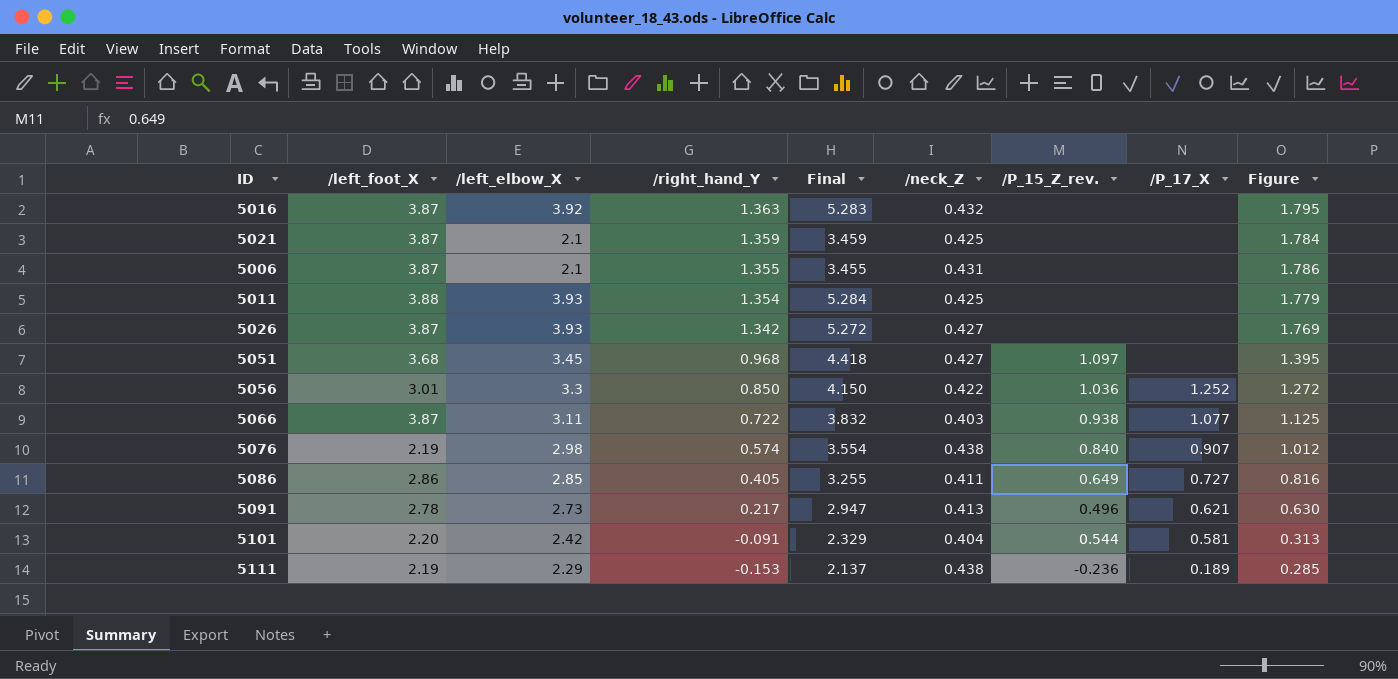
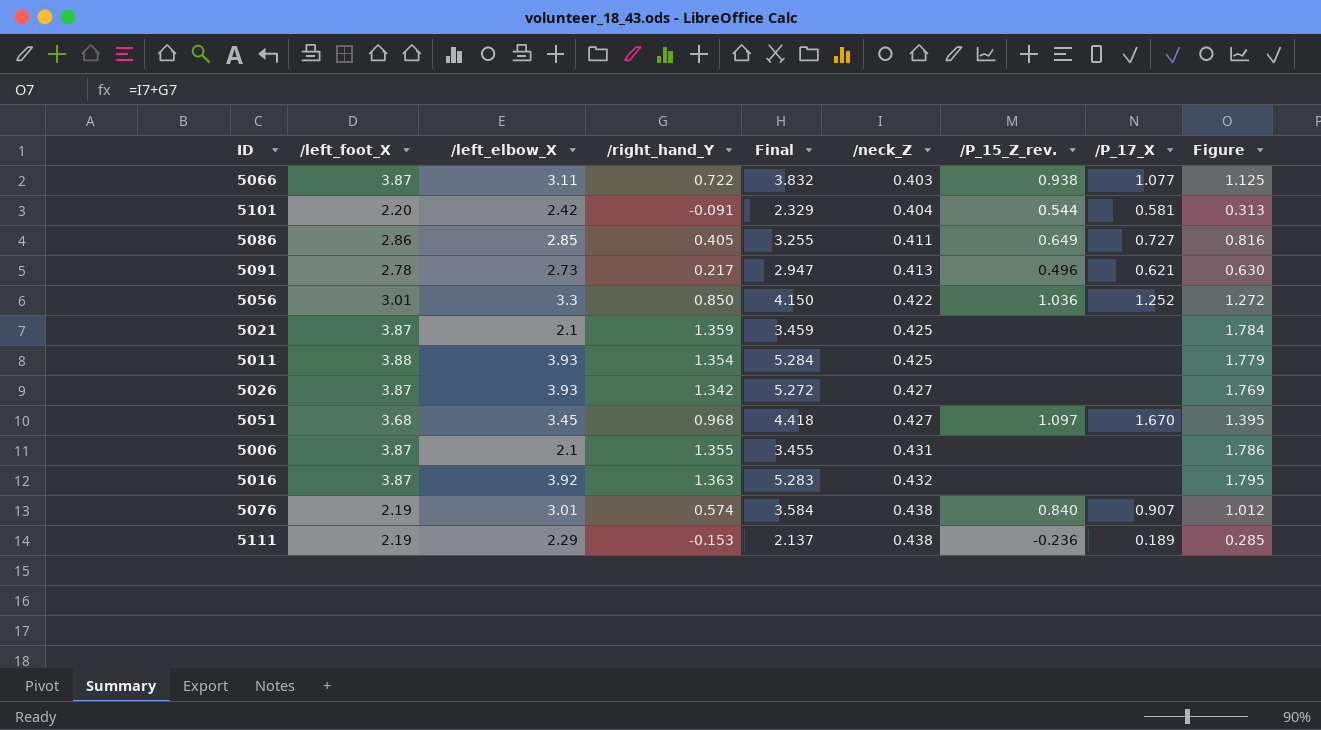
row order: /right_hand_Y descending -> /neck_Z ascending
5051 | /P_17_X: none -> 1.670
5076 | /left_elbow_X: 2.98 -> 3.01
5076 | Final: 3.554 -> 3.584

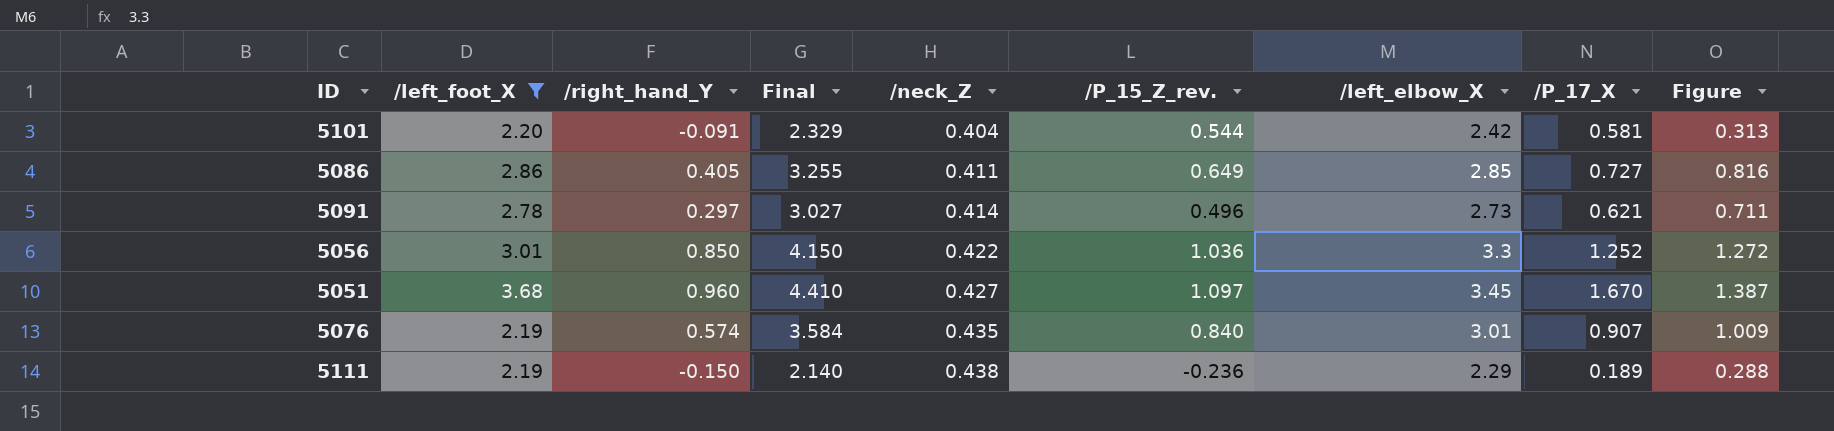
filter: none -> /left_foot_X <= 3.68
column /left_elbow_X | position: 3 -> 7
5091 | /right_hand_Y: 0.217 -> 0.297
5091 | Final: 2.947 -> 3.027
5091 | /neck_Z: 0.413 -> 0.414
5091 | Figure: 0.630 -> 0.711
5051 | /right_hand_Y: 0.968 -> 0.960
5051 | Final: 4.418 -> 4.410
5051 | Figure: 1.395 -> 1.387
5076 | /neck_Z: 0.438 -> 0.435
5076 | Figure: 1.012 -> 1.009
5111 | /right_hand_Y: -0.153 -> -0.150
5111 | Final: 2.137 -> 2.140
5111 | Figure: 0.285 -> 0.288

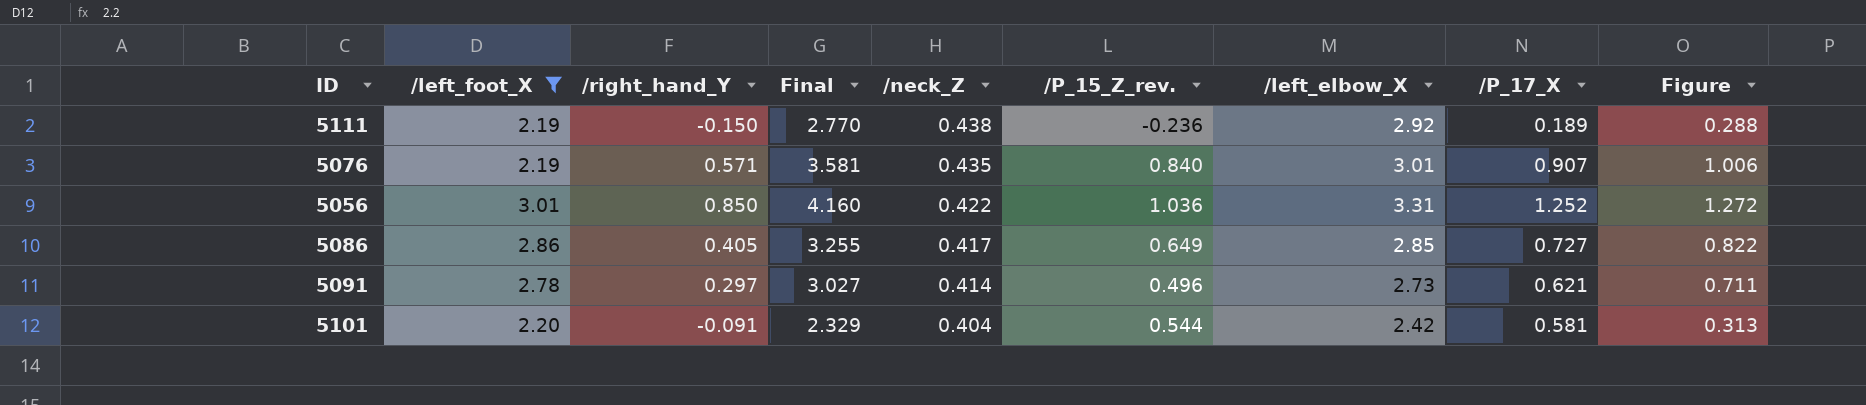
row order: /neck_Z ascending -> /neck_Z descending
row 5051: 3.68 | 0.960 | 4.410 | 0.427 | 1.097 | 3.45 | 1.670 | 1.387 -> none
5111 | Final: 2.140 -> 2.770
5111 | /left_elbow_X: 2.29 -> 2.92
5076 | /right_hand_Y: 0.574 -> 0.571
5076 | Final: 3.584 -> 3.581
5076 | Figure: 1.009 -> 1.006
5056 | Final: 4.150 -> 4.160
5056 | /left_elbow_X: 3.3 -> 3.31
5086 | /neck_Z: 0.411 -> 0.417
5086 | Figure: 0.816 -> 0.822

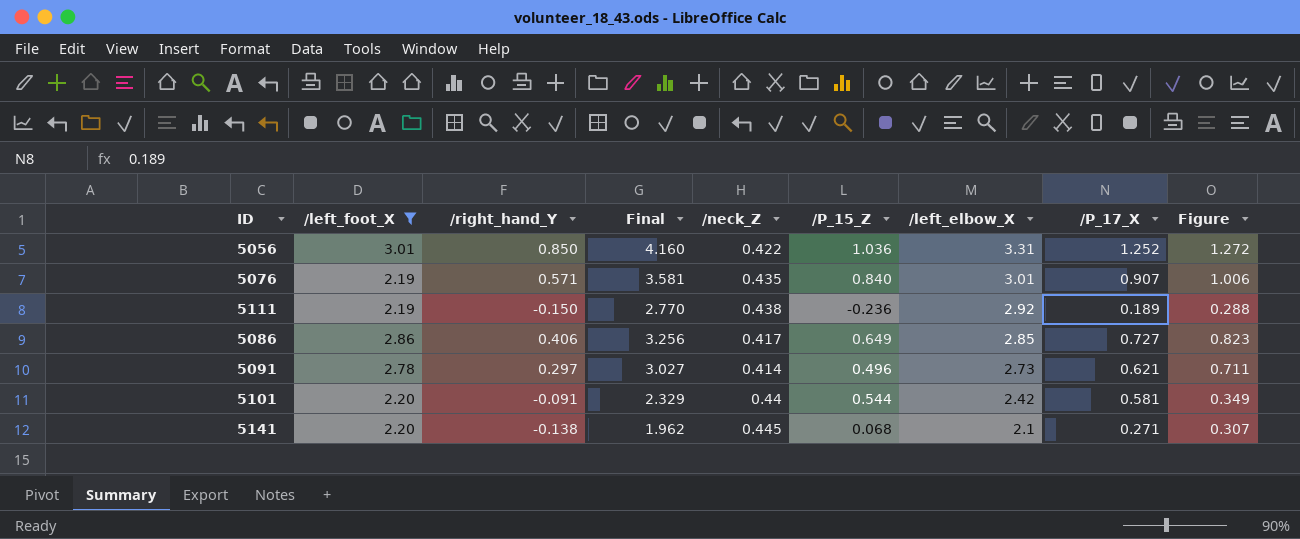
row order: /neck_Z descending -> /left_elbow_X descending
column name: /P_15_Z_rev. -> /P_15_Z
5086 | /right_hand_Y: 0.405 -> 0.406
5086 | Final: 3.255 -> 3.256
5086 | Figure: 0.822 -> 0.823
5101 | /neck_Z: 0.404 -> 0.44
5101 | Figure: 0.313 -> 0.349
row 5141: none -> 2.20 | -0.138 | 1.962 | 0.445 | 0.068 | 2.1 | 0.271 | 0.307

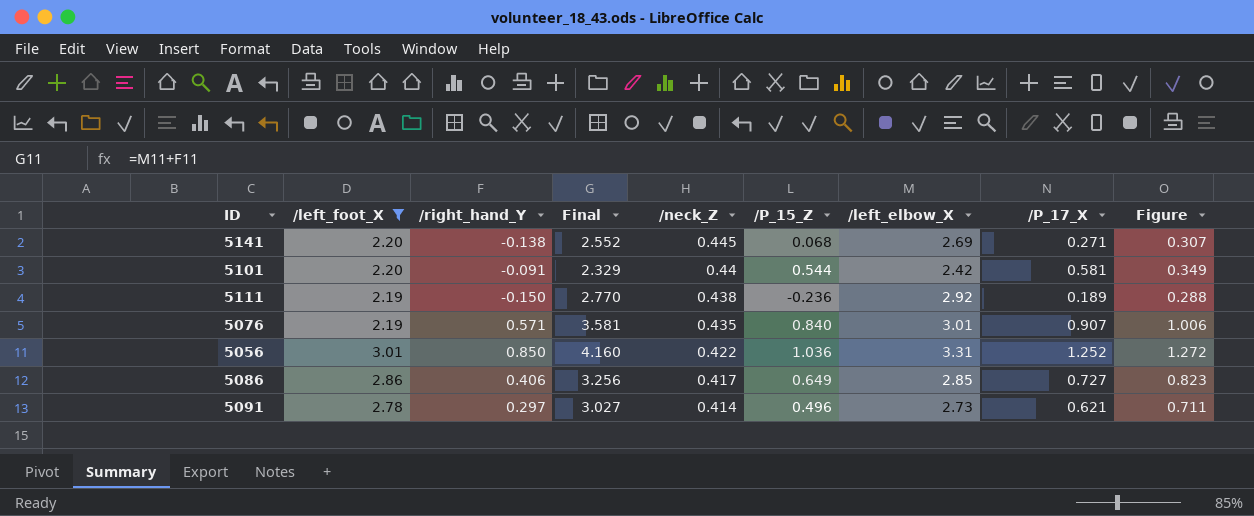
row order: /left_elbow_X descending -> /neck_Z descending
5141 | Final: 1.962 -> 2.552
5141 | /left_elbow_X: 2.1 -> 2.69

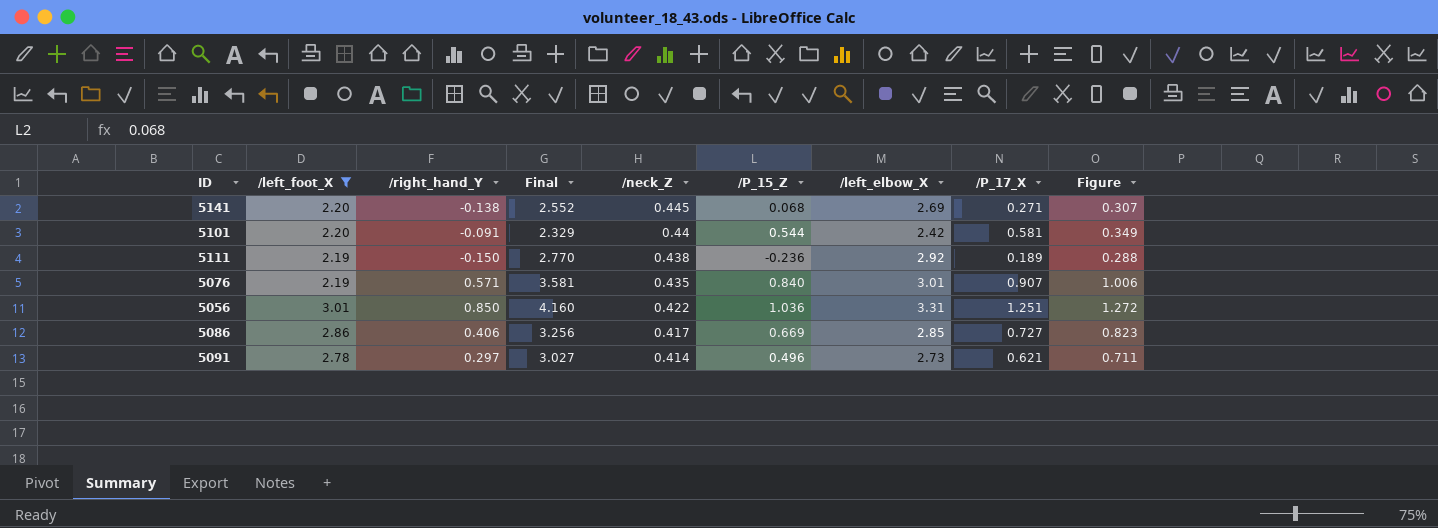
5056 | /P_17_X: 1.252 -> 1.251
5086 | /P_15_Z: 0.649 -> 0.669

